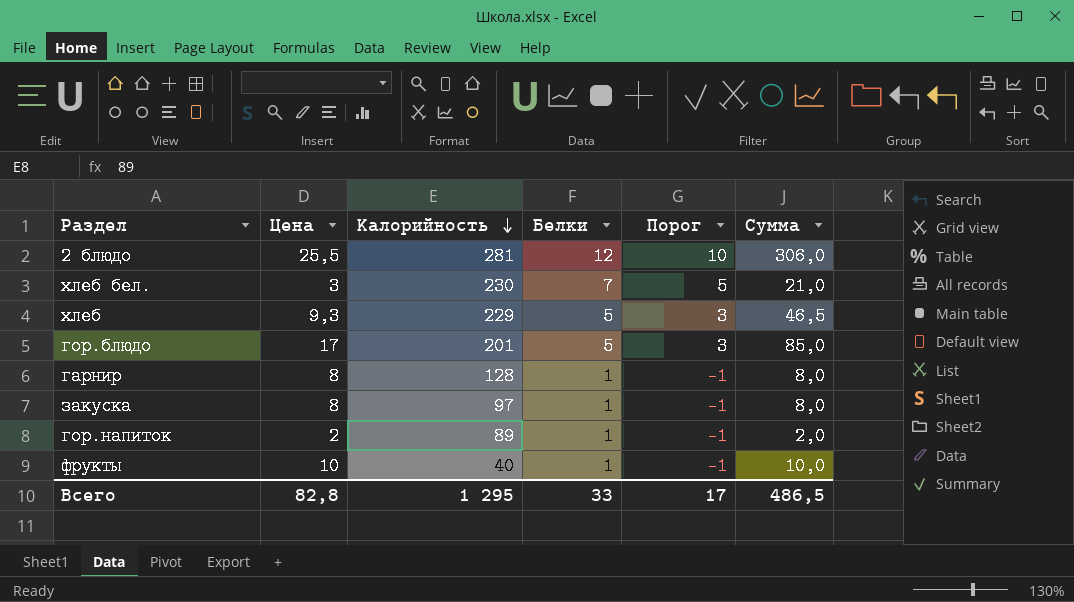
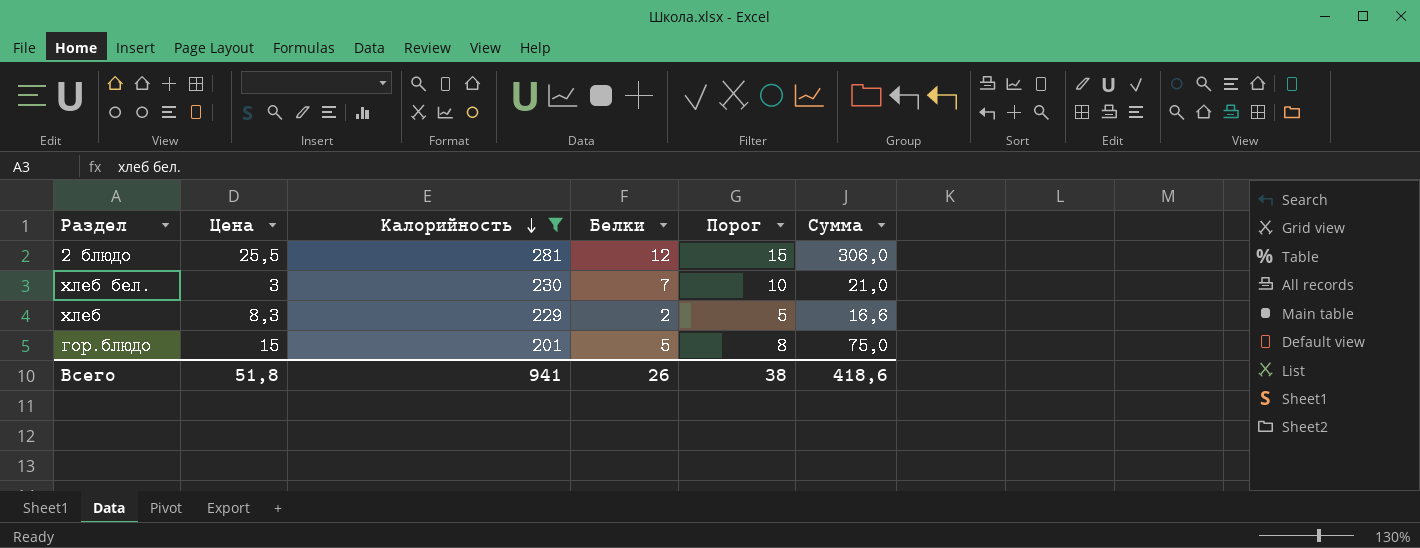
filter: none -> Калорийность >= 201
column Порог | formula: [Белки] - 2 -> [Белки] + 3
хлеб | Цена: 9,3 -> 8,3
хлеб | Белки: 5 -> 2
хлеб | Сумма: 46,5 -> 16,6
гор.блюдо | Цена: 17 -> 15
гор.блюдо | Сумма: 85,0 -> 75,0
Всего | Цена: 82,8 -> 51,8
Всего | Калорийность: 1 295 -> 941
Всего | Белки: 33 -> 26
Всего | Порог: 17 -> 38
Всего | Сумма: 486,5 -> 418,6

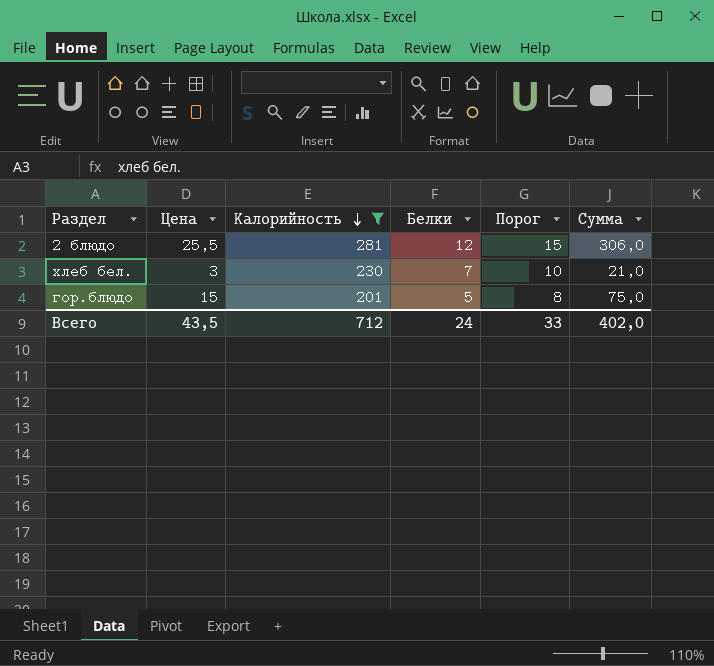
row хлеб: 8,3 | 229 | 2 | 5 | 16,6 -> none
Всего | Цена: 51,8 -> 43,5
Всего | Калорийность: 941 -> 712
Всего | Белки: 26 -> 24
Всего | Порог: 38 -> 33
Всего | Сумма: 418,6 -> 402,0

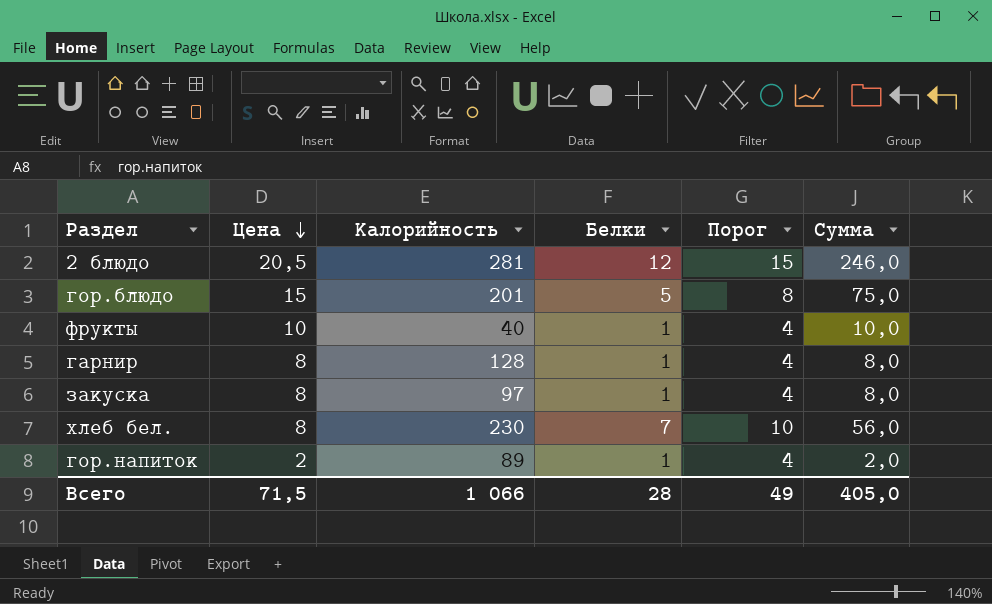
filter: Калорийность >= 201 -> none
row order: Калорийность descending -> Цена descending
2 блюдо | Цена: 25,5 -> 20,5
2 блюдо | Сумма: 306,0 -> 246,0
хлеб бел. | Цена: 3 -> 8
хлеб бел. | Сумма: 21,0 -> 56,0
Всего | Цена: 43,5 -> 71,5
Всего | Калорийность: 712 -> 1 066
Всего | Белки: 24 -> 28
Всего | Порог: 33 -> 49
Всего | Сумма: 402,0 -> 405,0

